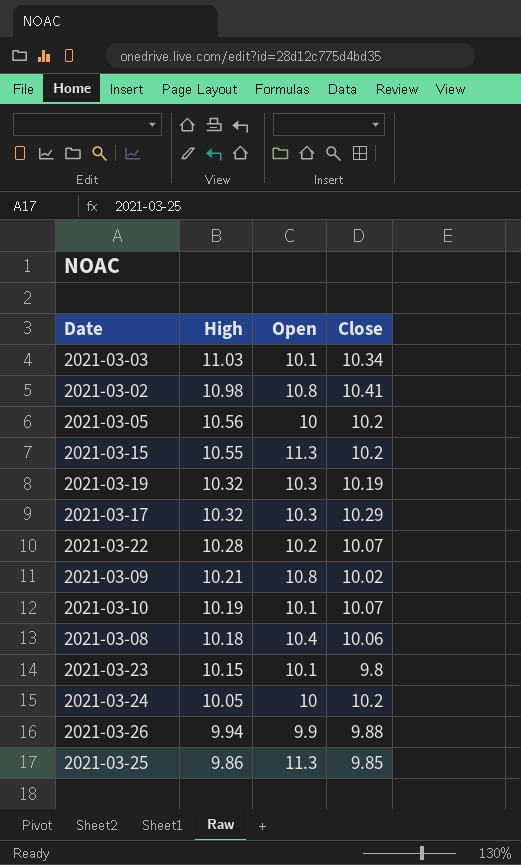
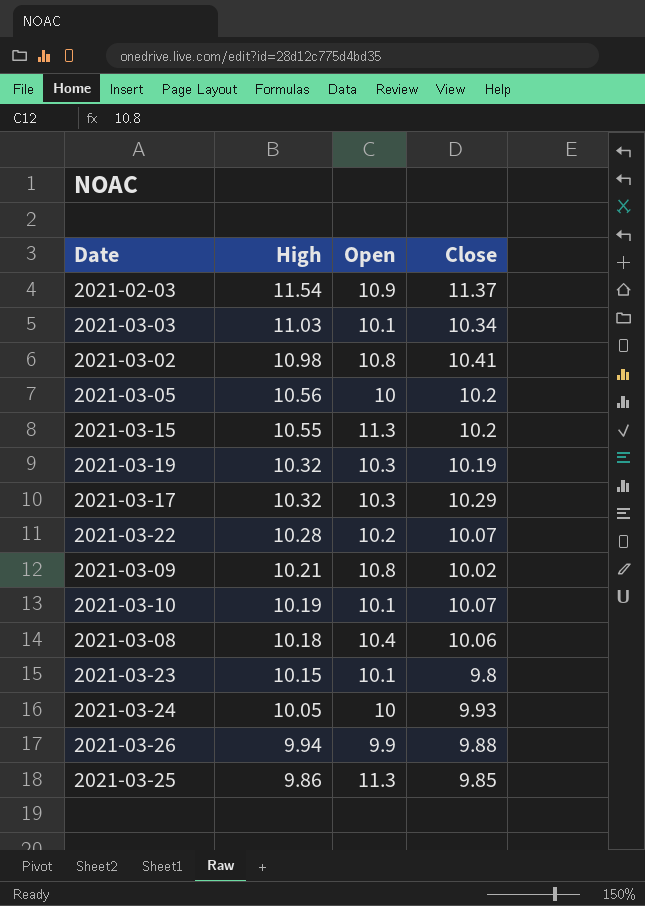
row 2021-02-03: none -> 11.54 | 10.9 | 11.37
2021-03-24 | Close: 10.2 -> 9.93

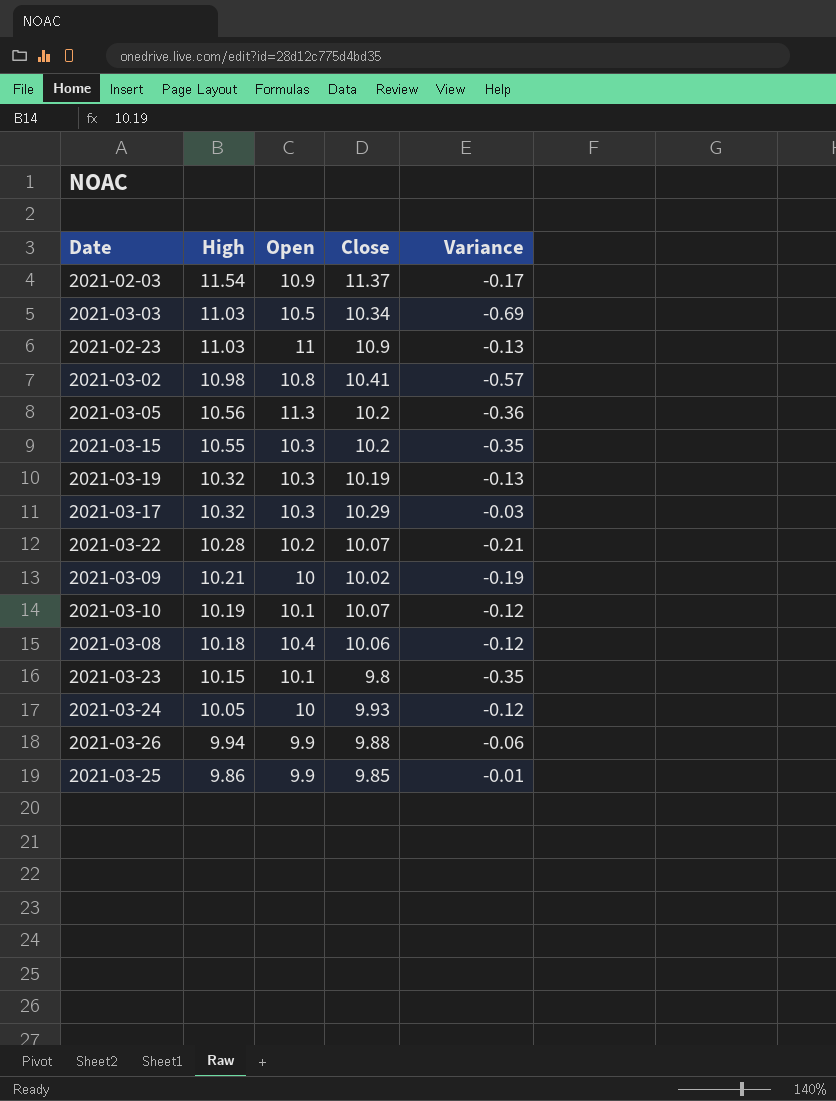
column Variance | formula: none -> [Close] - [High]
2021-03-03 | Open: 10.1 -> 10.5
row 2021-02-23: none -> 11.03 | 11 | 10.9 | -0.13
2021-03-05 | Open: 10 -> 11.3
2021-03-15 | Open: 11.3 -> 10.3
2021-03-09 | Open: 10.8 -> 10
2021-03-25 | Open: 11.3 -> 9.9

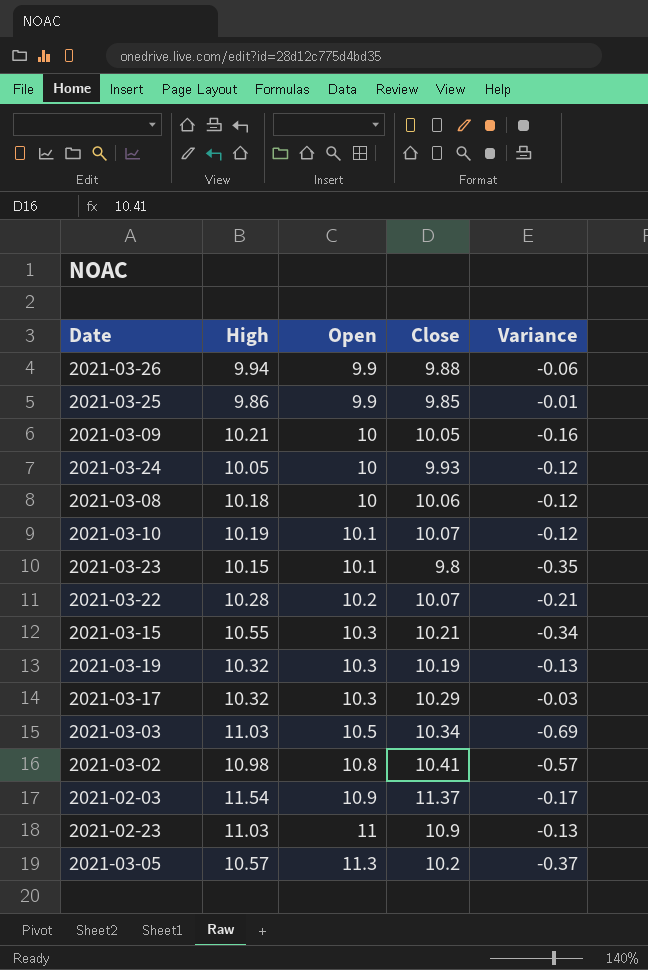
row order: High descending -> Open ascending
2021-03-09 | Close: 10.02 -> 10.05
2021-03-09 | Variance: -0.19 -> -0.16
2021-03-08 | Open: 10.4 -> 10
2021-03-15 | Close: 10.2 -> 10.21
2021-03-15 | Variance: -0.35 -> -0.34
2021-03-05 | High: 10.56 -> 10.57
2021-03-05 | Variance: -0.36 -> -0.37

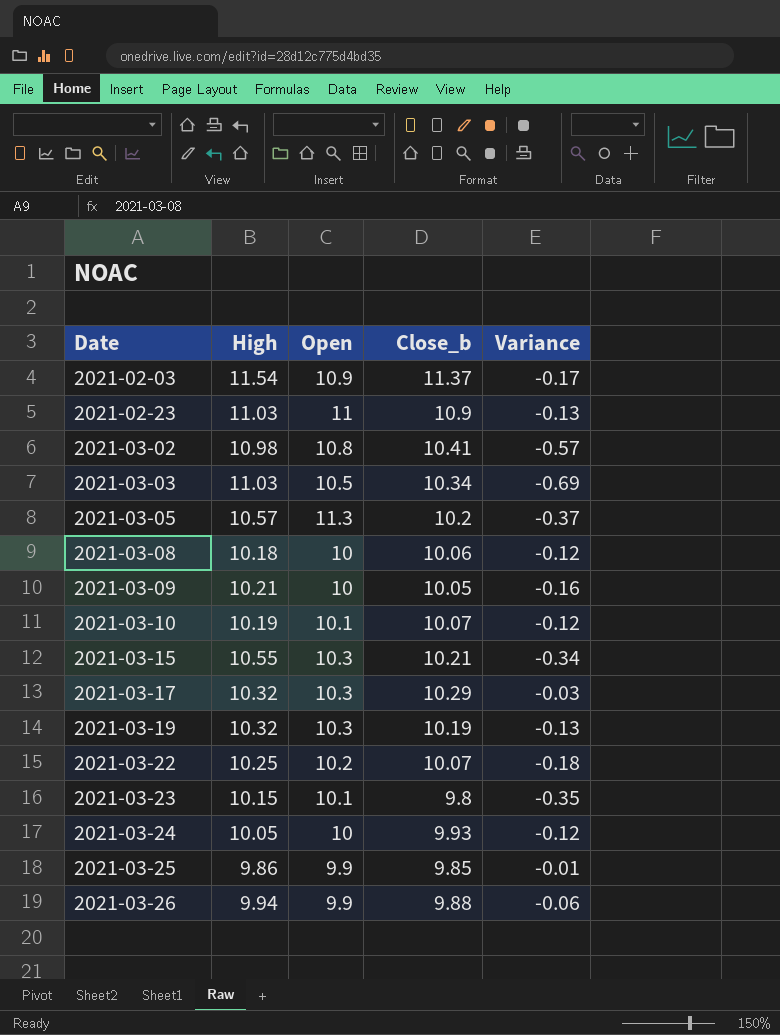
row order: Open ascending -> Date ascending
column name: Close -> Close_b
2021-03-22 | High: 10.28 -> 10.25
2021-03-22 | Variance: -0.21 -> -0.18

